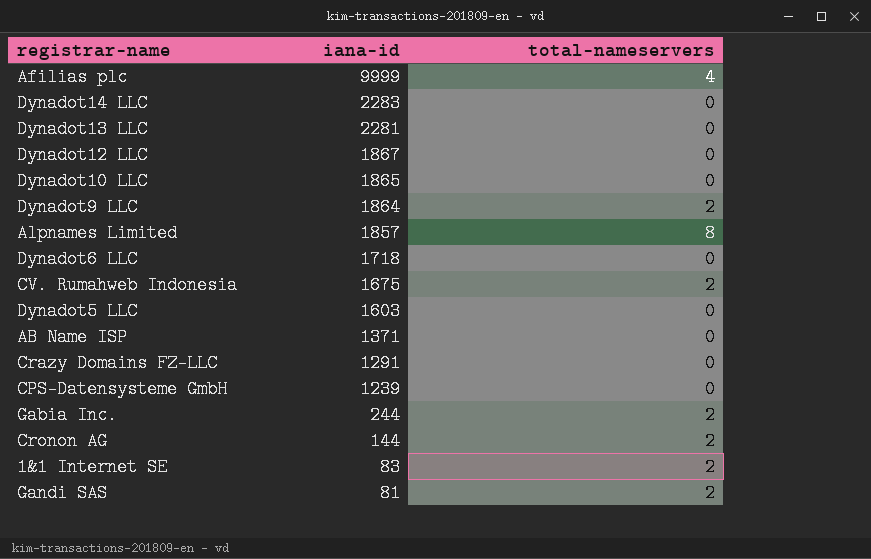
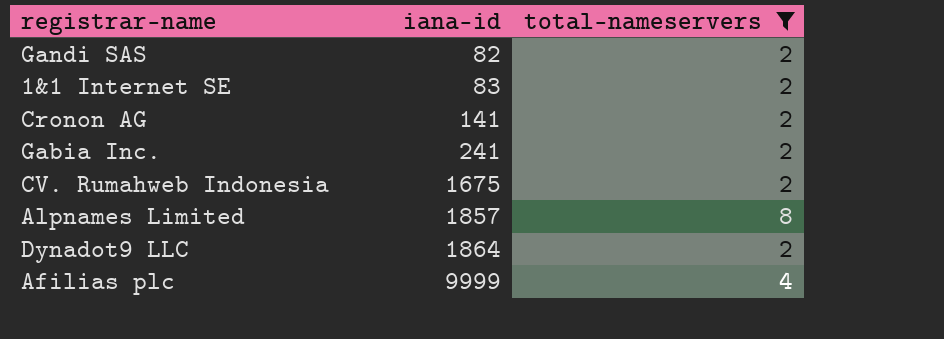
filter: none -> total-nameservers != 0
row order: iana-id descending -> iana-id ascending
Gandi SAS | iana-id: 81 -> 82
Cronon AG | iana-id: 144 -> 141
Gabia Inc. | iana-id: 244 -> 241

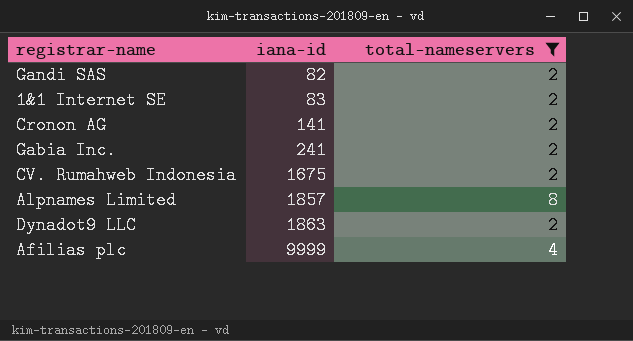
Dynadot9 LLC | iana-id: 1864 -> 1863

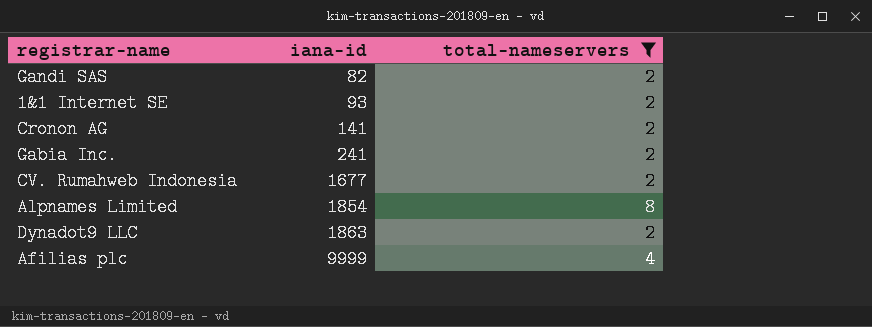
1&1 Internet SE | iana-id: 83 -> 93
CV. Rumahweb Indonesia | iana-id: 1675 -> 1677
Alpnames Limited | iana-id: 1857 -> 1854

